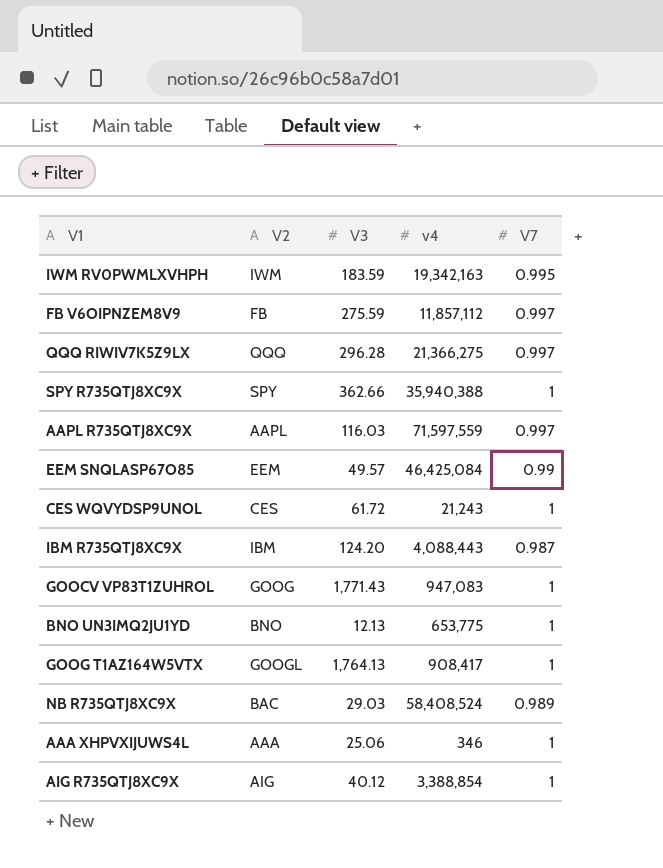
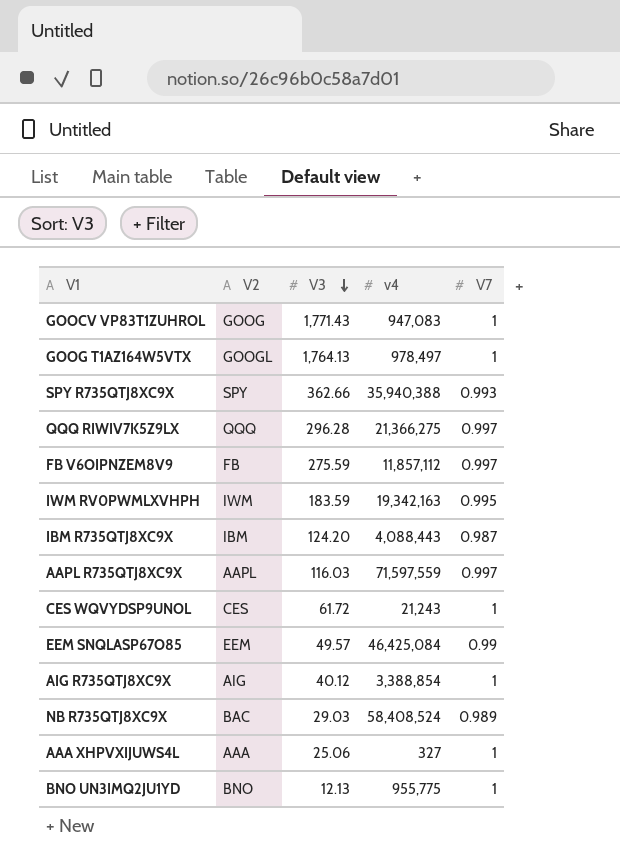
row order: none -> V3 descending
GOOG T1AZ164W5VTX | v4: 908,417 -> 978,497
SPY R735QTJ8XC9X | V7: 1 -> 0.993
AAA XHPVXIJUWS4L | v4: 346 -> 327
BNO UN3IMQ2JU1YD | v4: 653,775 -> 955,775

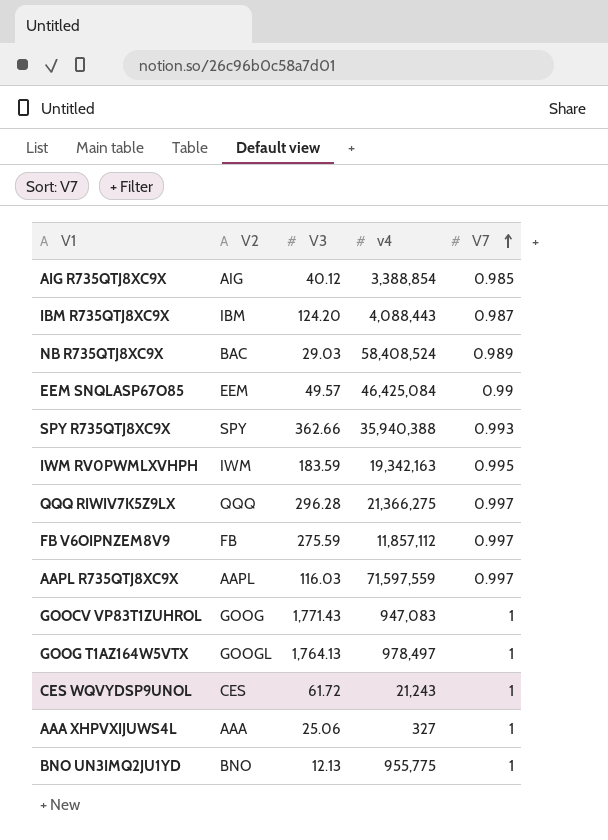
row order: V3 descending -> V7 ascending
AIG R735QTJ8XC9X | V7: 1 -> 0.985

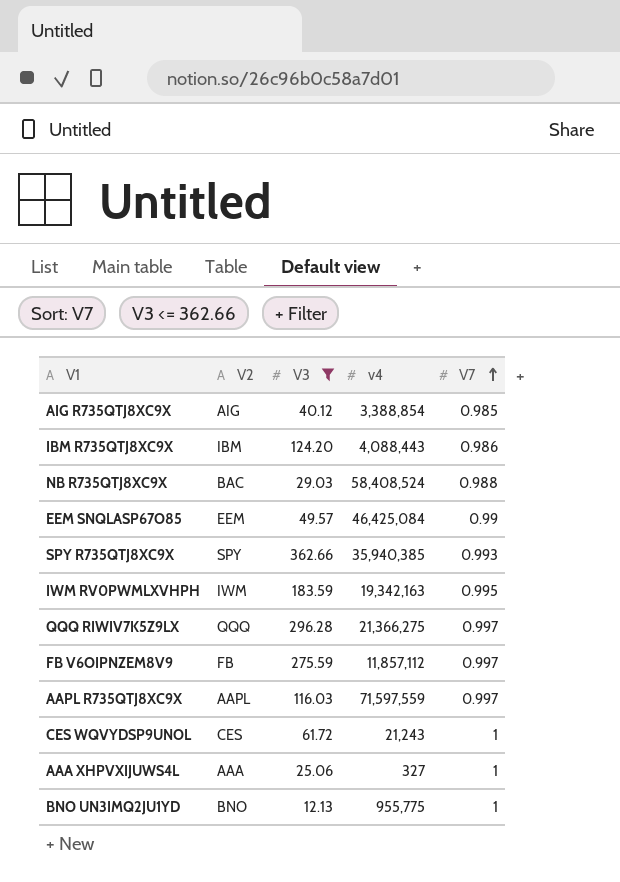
filter: none -> V3 <= 362.66
IBM R735QTJ8XC9X | V7: 0.987 -> 0.986
NB R735QTJ8XC9X | V7: 0.989 -> 0.988
SPY R735QTJ8XC9X | v4: 35,940,388 -> 35,940,385

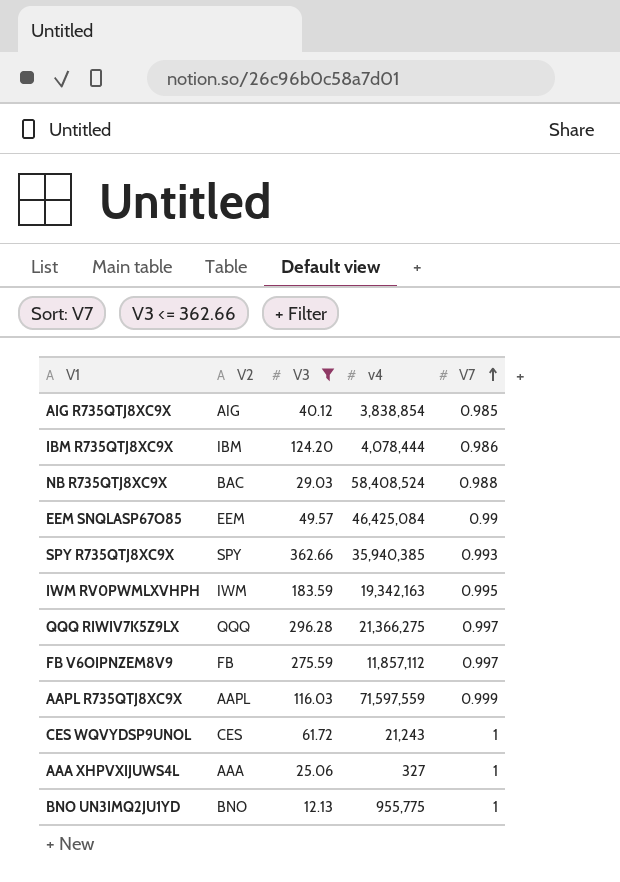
AIG R735QTJ8XC9X | v4: 3,388,854 -> 3,838,854
IBM R735QTJ8XC9X | v4: 4,088,443 -> 4,078,444
AAPL R735QTJ8XC9X | V7: 0.997 -> 0.999

